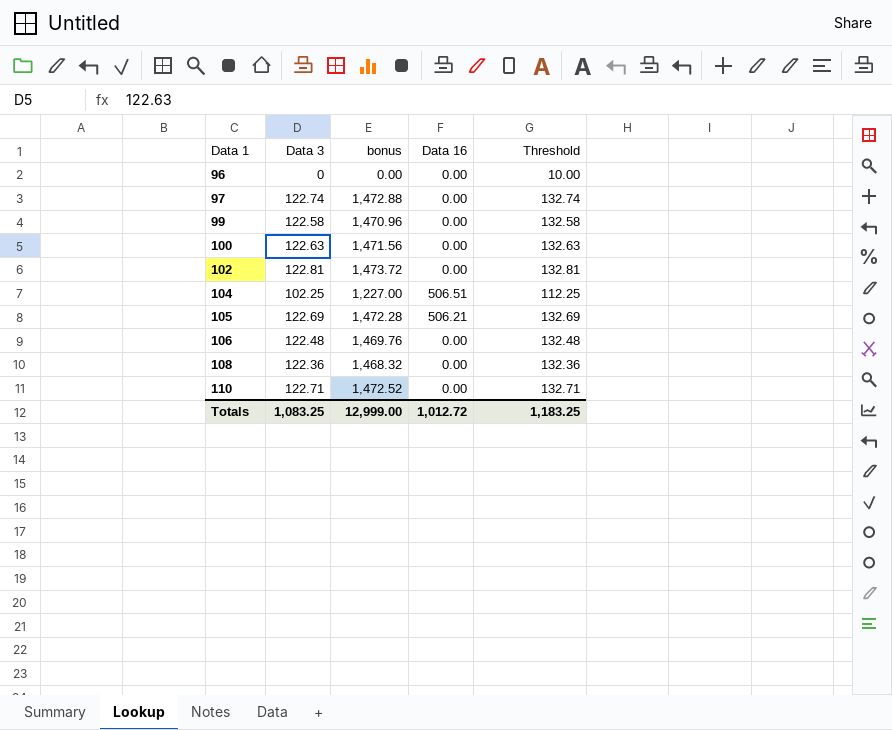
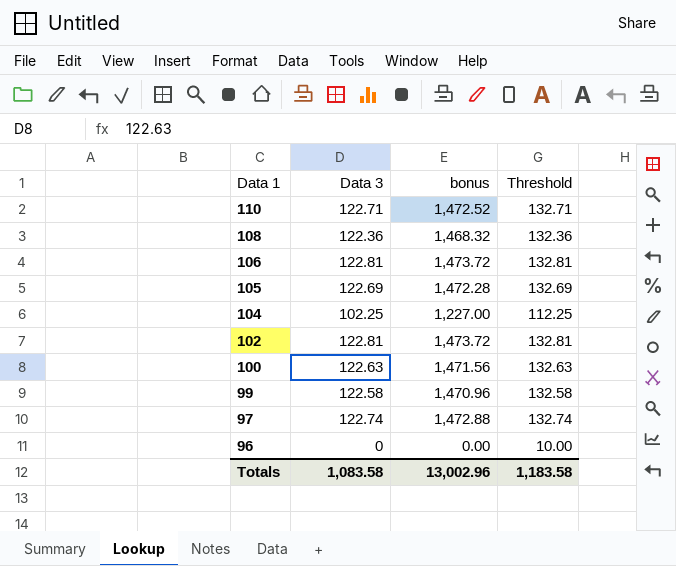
row order: Data 1 ascending -> Data 1 descending
column Data 16 | position: 4 -> none
106 | Data 3: 122.48 -> 122.81
106 | bonus: 1,469.76 -> 1,473.72
106 | Threshold: 132.48 -> 132.81
Totals | Data 3: 1,083.25 -> 1,083.58
Totals | bonus: 12,999.00 -> 13,002.96
Totals | Threshold: 1,183.25 -> 1,183.58

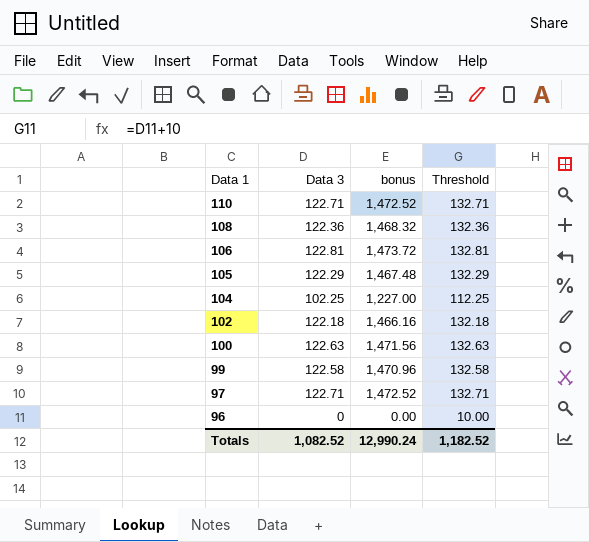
105 | Data 3: 122.69 -> 122.29
105 | bonus: 1,472.28 -> 1,467.48
105 | Threshold: 132.69 -> 132.29
102 | Data 3: 122.81 -> 122.18
102 | bonus: 1,473.72 -> 1,466.16
102 | Threshold: 132.81 -> 132.18
97 | Data 3: 122.74 -> 122.71
97 | bonus: 1,472.88 -> 1,472.52
97 | Threshold: 132.74 -> 132.71
Totals | Data 3: 1,083.58 -> 1,082.52
Totals | bonus: 13,002.96 -> 12,990.24
Totals | Threshold: 1,183.58 -> 1,182.52

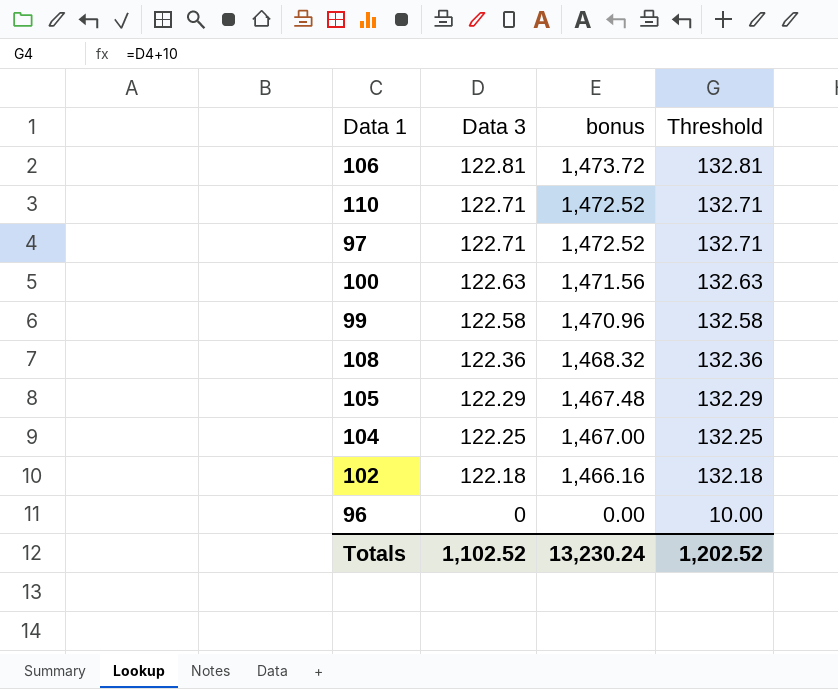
row order: Data 1 descending -> Data 3 descending
104 | Data 3: 102.25 -> 122.25
104 | bonus: 1,227.00 -> 1,467.00
104 | Threshold: 112.25 -> 132.25
Totals | Data 3: 1,082.52 -> 1,102.52
Totals | bonus: 12,990.24 -> 13,230.24
Totals | Threshold: 1,182.52 -> 1,202.52

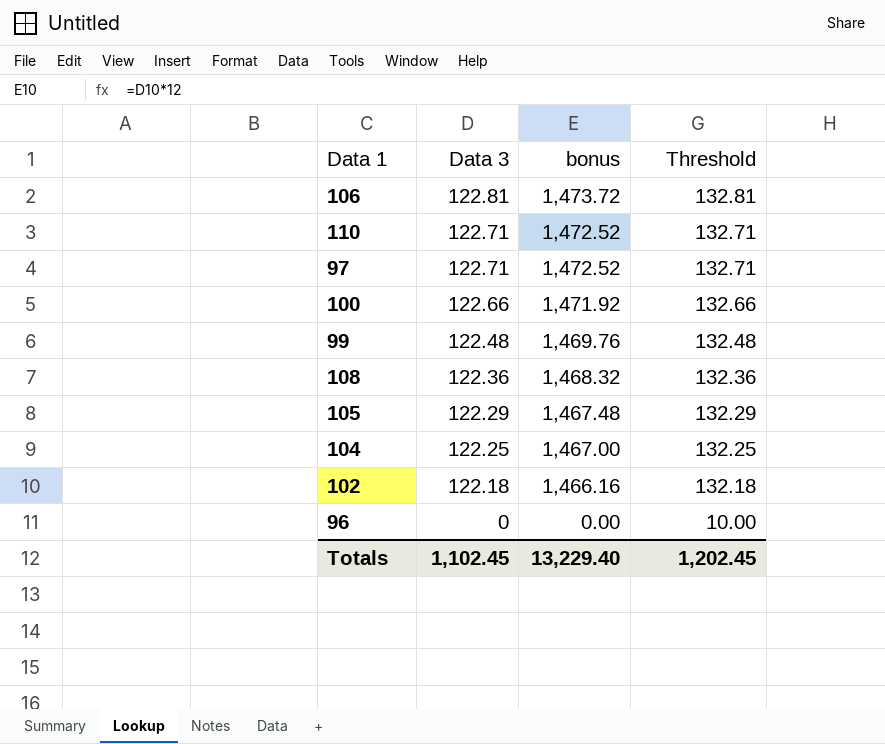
100 | Data 3: 122.63 -> 122.66
100 | bonus: 1,471.56 -> 1,471.92
100 | Threshold: 132.63 -> 132.66
99 | Data 3: 122.58 -> 122.48
99 | bonus: 1,470.96 -> 1,469.76
99 | Threshold: 132.58 -> 132.48
Totals | Data 3: 1,102.52 -> 1,102.45
Totals | bonus: 13,230.24 -> 13,229.40
Totals | Threshold: 1,202.52 -> 1,202.45

